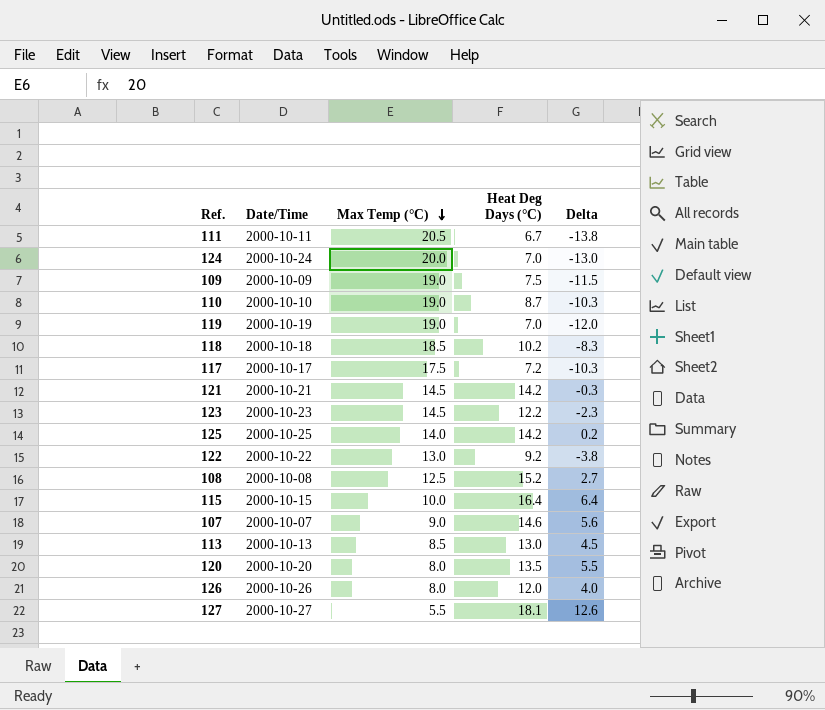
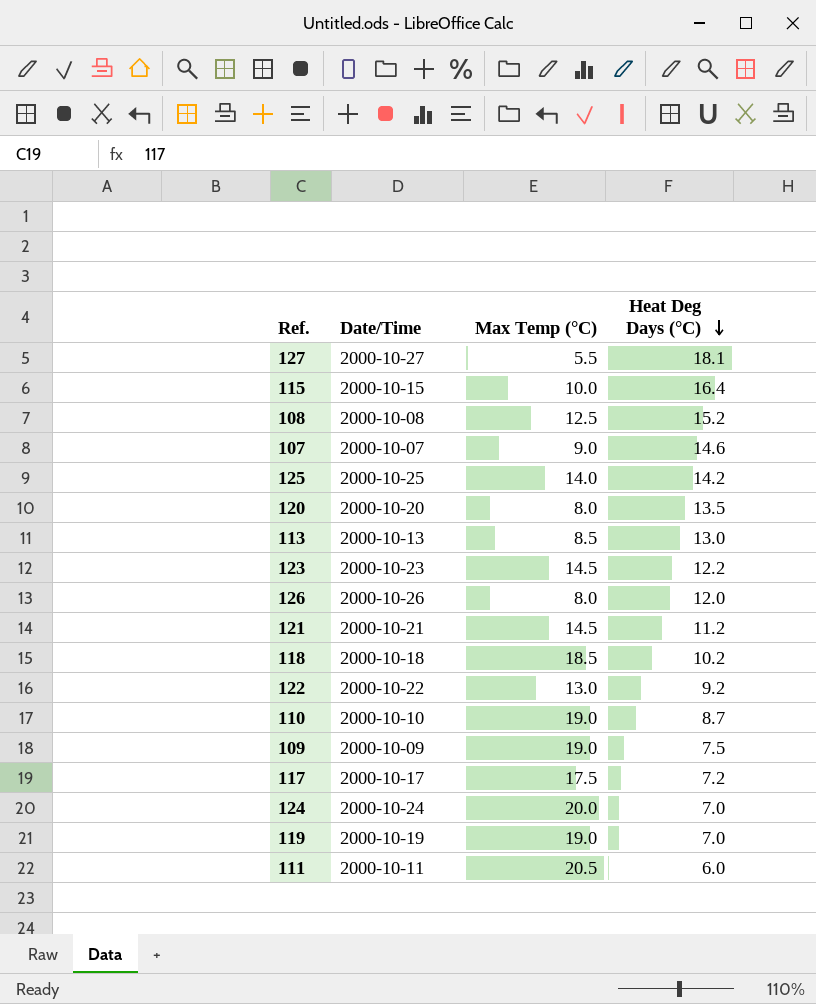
row order: Max Temp (°C) descending -> Heat Deg Days (°C) descending
column Delta | formula: [Heat Deg Days (°C)] - [Max Temp (°C)] -> none
121 | Heat Deg Days (°C): 14.2 -> 11.2
111 | Heat Deg Days (°C): 6.7 -> 6.0

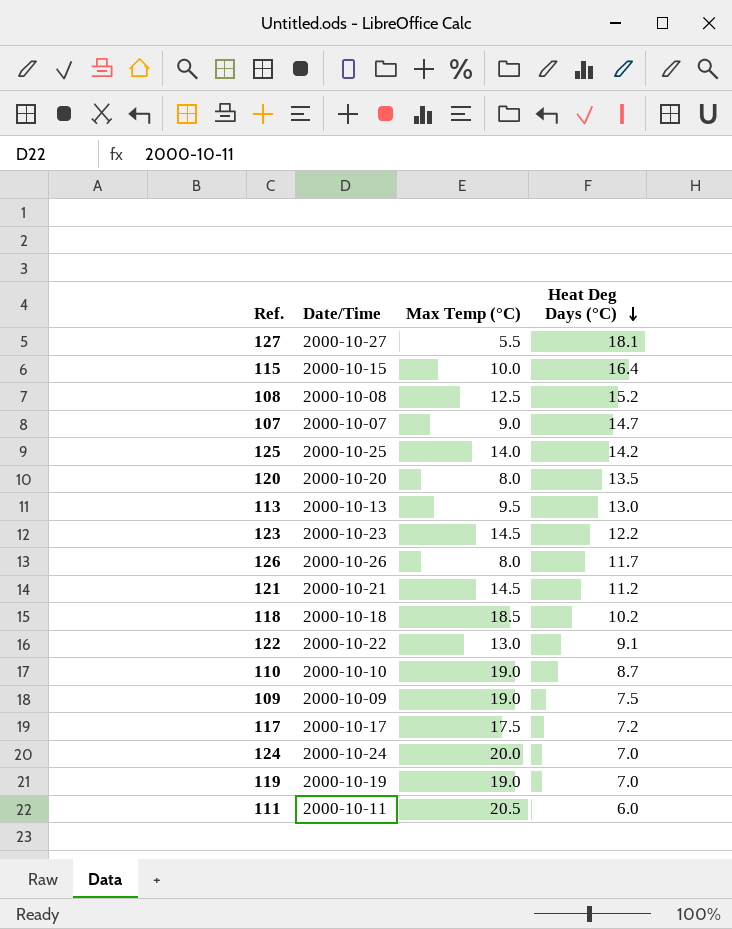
107 | Heat Deg Days (°C): 14.6 -> 14.7
113 | Max Temp (°C): 8.5 -> 9.5
126 | Heat Deg Days (°C): 12.0 -> 11.7
122 | Heat Deg Days (°C): 9.2 -> 9.1

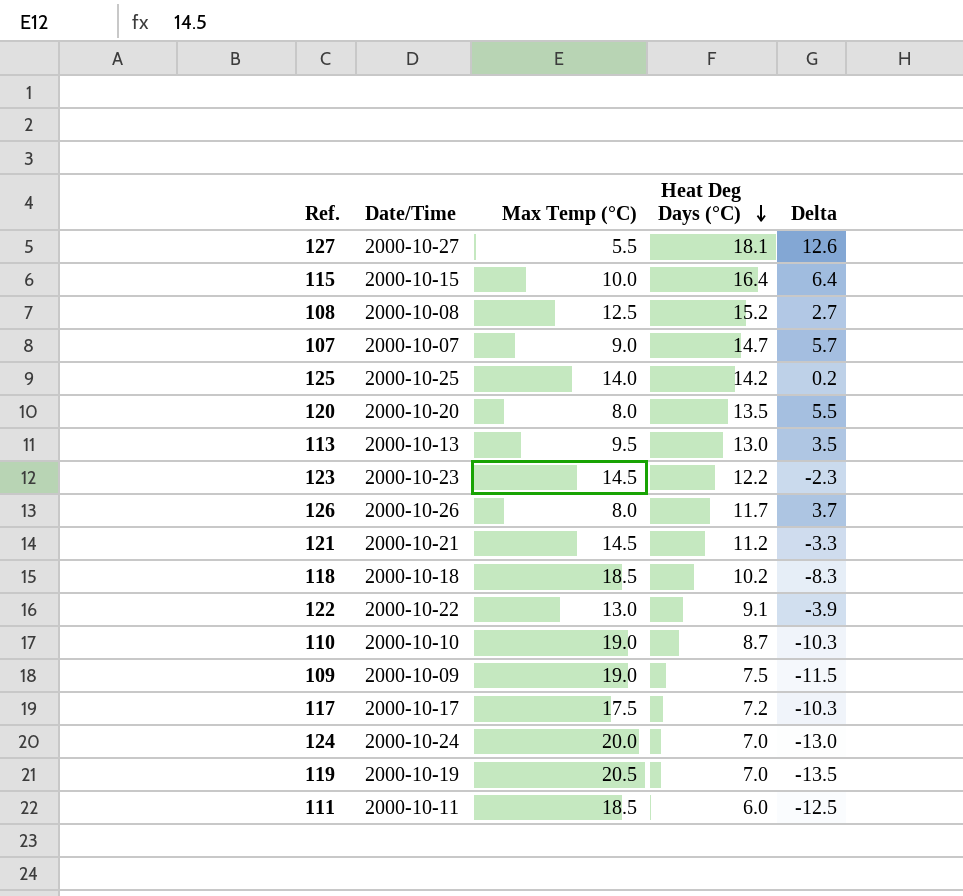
column Delta | formula: none -> [Heat Deg Days (°C)] - [Max Temp (°C)]
119 | Max Temp (°C): 19.0 -> 20.5
111 | Max Temp (°C): 20.5 -> 18.5

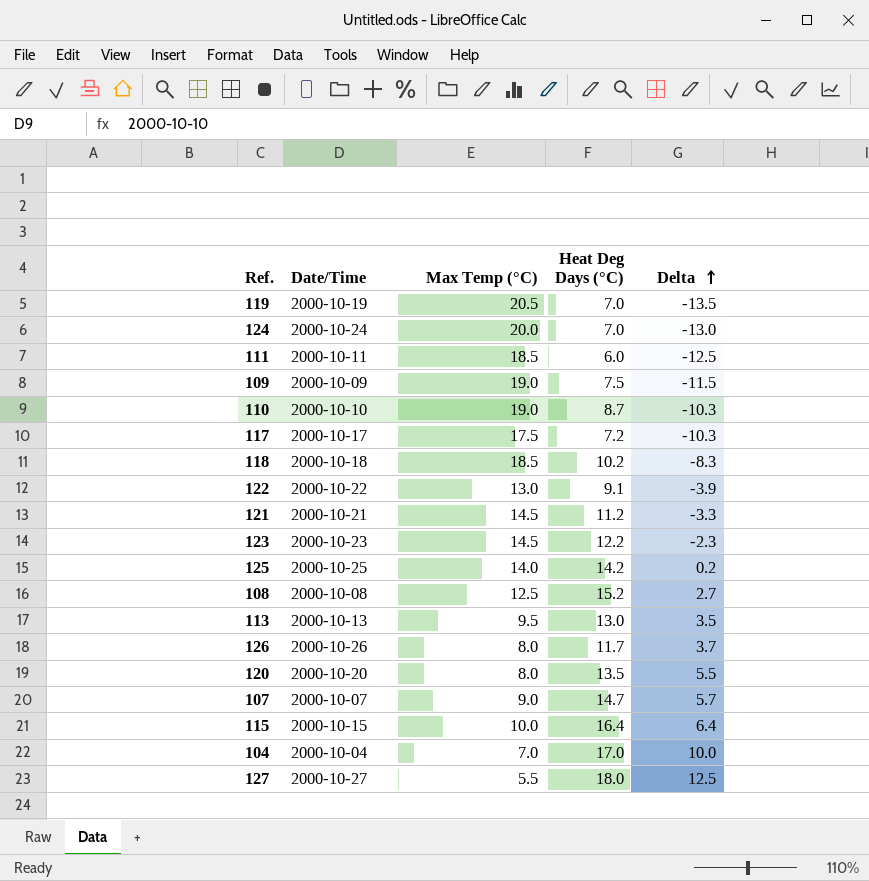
row order: Heat Deg Days (°C) descending -> Delta ascending
row 104: none -> 2000-10-04 | 7.0 | 17.0 | 10.0
127 | Heat Deg Days (°C): 18.1 -> 18.0
127 | Delta: 12.6 -> 12.5

